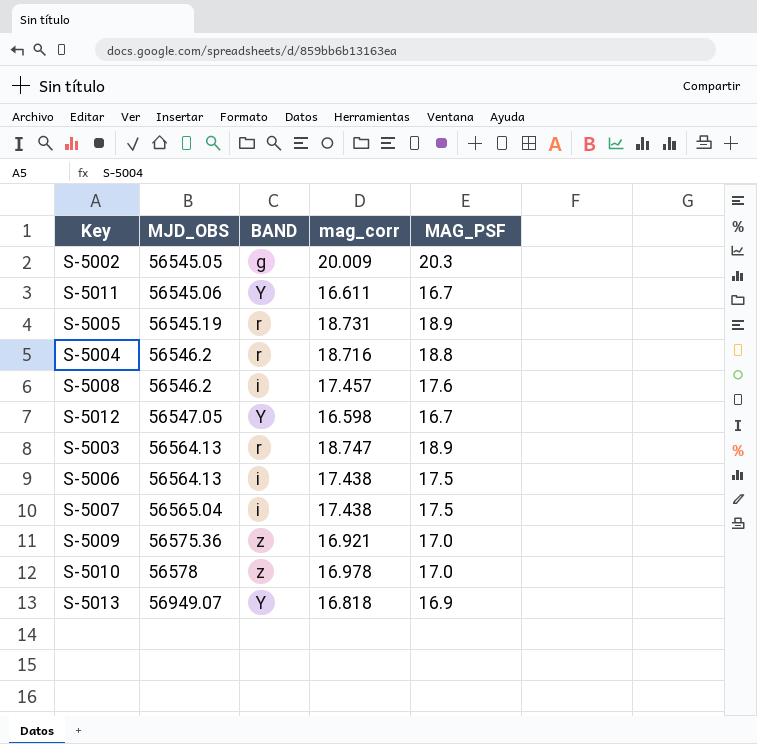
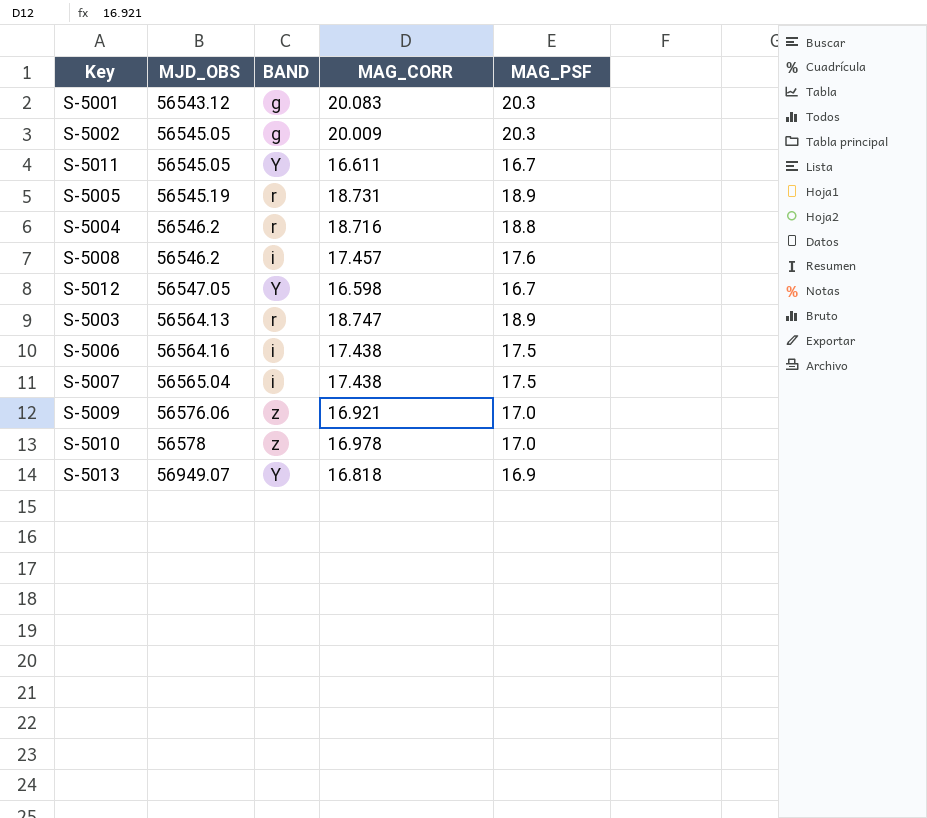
column name: mag_corr -> MAG_CORR
row S-5001: none -> 56543.12 | g | 20.083 | 20.3
S-5011 | MJD_OBS: 56545.06 -> 56545.05
S-5006 | MJD_OBS: 56564.13 -> 56564.16
S-5009 | MJD_OBS: 56575.36 -> 56576.06

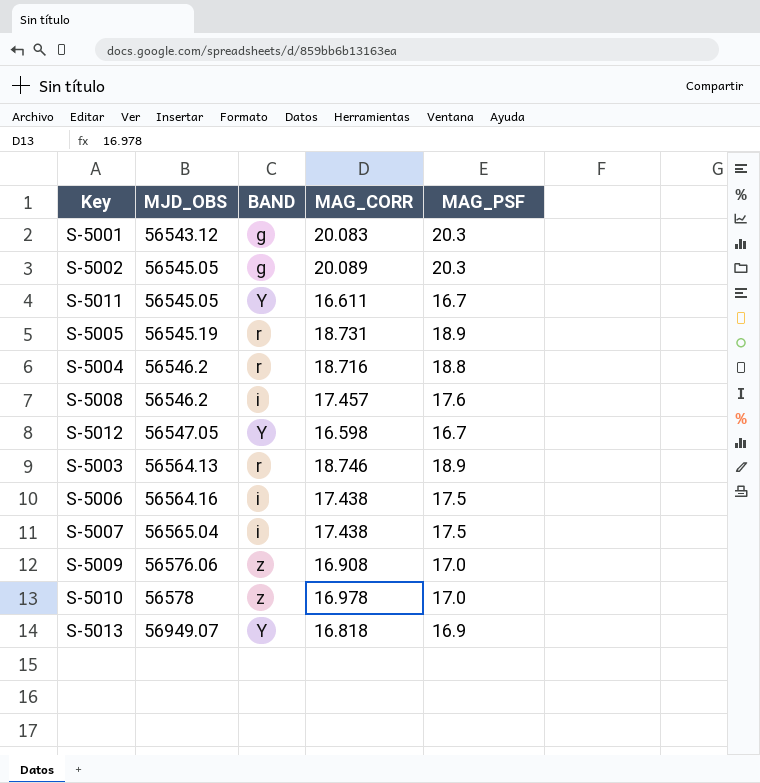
S-5002 | MAG_CORR: 20.009 -> 20.089
S-5003 | MAG_CORR: 18.747 -> 18.746
S-5009 | MAG_CORR: 16.921 -> 16.908

